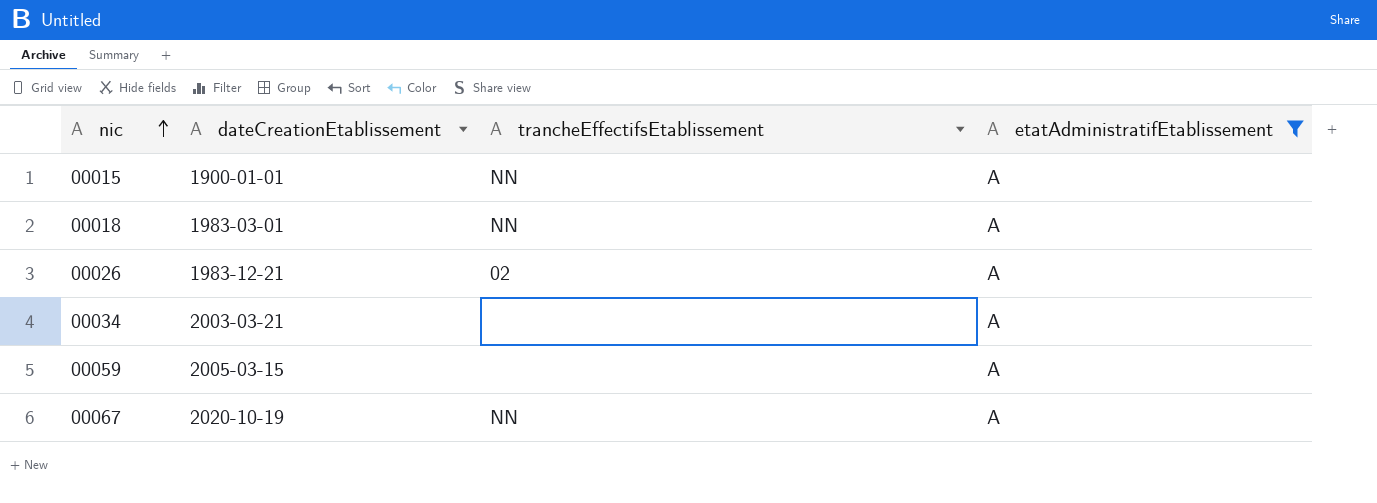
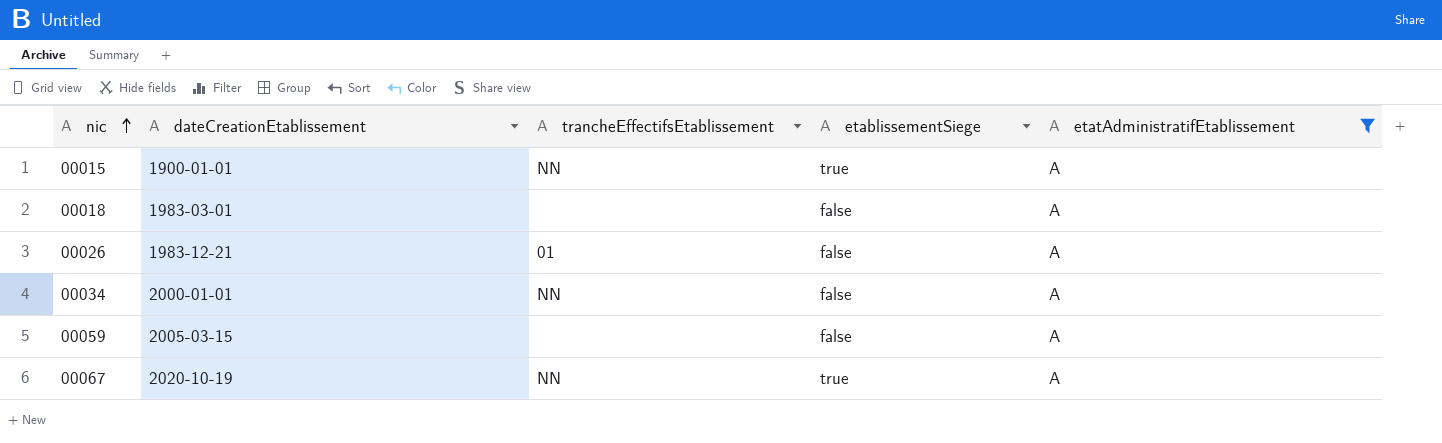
column etablissementSiege | position: none -> 4
00018 | trancheEffectifsEtablissement: NN -> none
00026 | trancheEffectifsEtablissement: 02 -> 01
00034 | dateCreationEtablissement: 2003-03-21 -> 2000-01-01
00034 | trancheEffectifsEtablissement: none -> NN

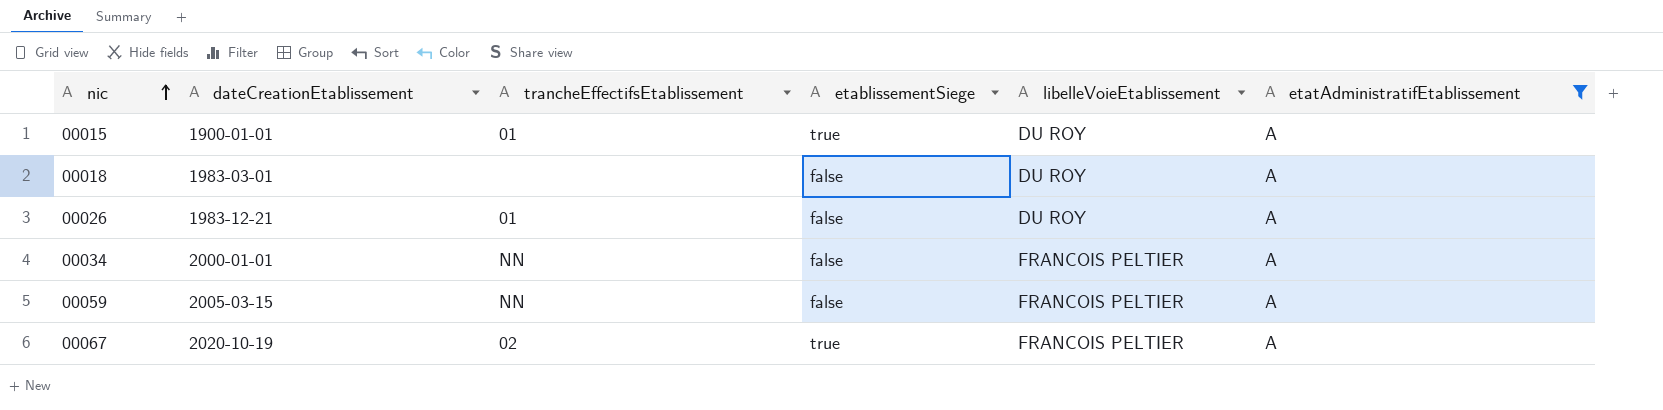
column libelleVoieEtablissement | position: none -> 5
00015 | trancheEffectifsEtablissement: NN -> 01
00059 | trancheEffectifsEtablissement: none -> NN
00067 | trancheEffectifsEtablissement: NN -> 02

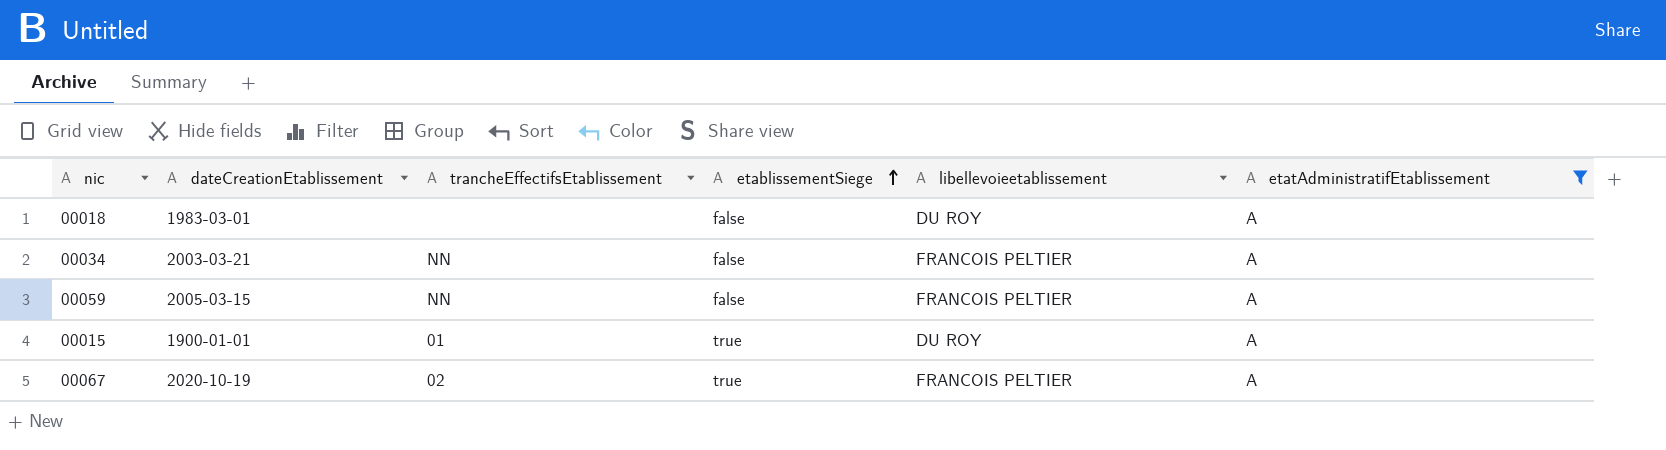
row order: nic ascending -> etablissementSiege ascending
column name: libelleVoieEtablissement -> libellevoieetablissement
row 00026: 1983-12-21 | 01 | false | DU ROY | A -> none
00034 | dateCreationEtablissement: 2000-01-01 -> 2003-03-21

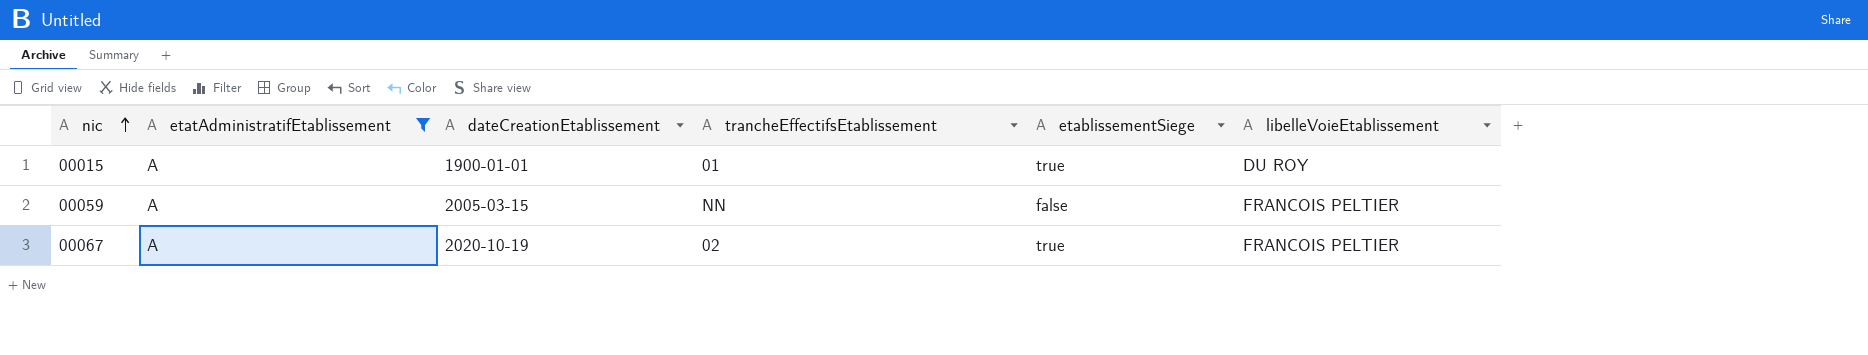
row order: etablissementSiege ascending -> nic ascending
column etatAdministratifEtablissement | position: 6 -> 2
column name: libellevoieetablissement -> libelleVoieEtablissement
row 00018: 1983-03-01 | none | false | DU ROY | A -> none
row 00034: 2003-03-21 | NN | false | FRANCOIS PELTIER | A -> none

